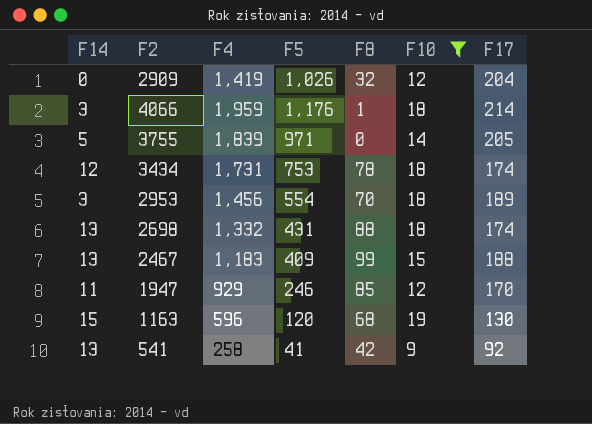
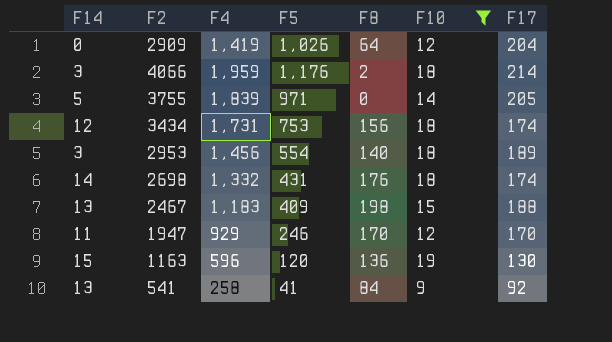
2909 | F8: 32 -> 64
4066 | F8: 1 -> 2
3434 | F8: 78 -> 156
2953 | F8: 70 -> 140
2698 | F14: 13 -> 14
2698 | F8: 88 -> 176
2467 | F8: 99 -> 198
1947 | F8: 85 -> 170
1163 | F8: 68 -> 136
541 | F8: 42 -> 84

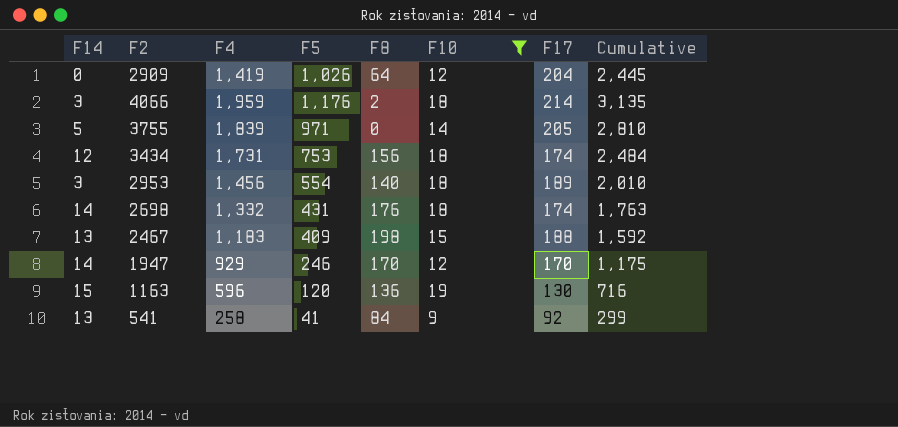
column Cumulative | formula: none -> [F4] + [F5]
1947 | F14: 11 -> 14

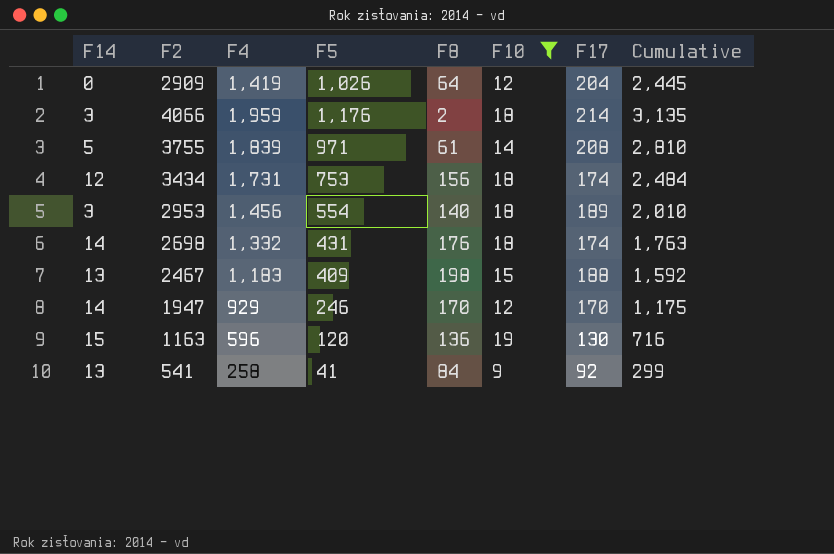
3755 | F8: 0 -> 61
3755 | F17: 205 -> 208

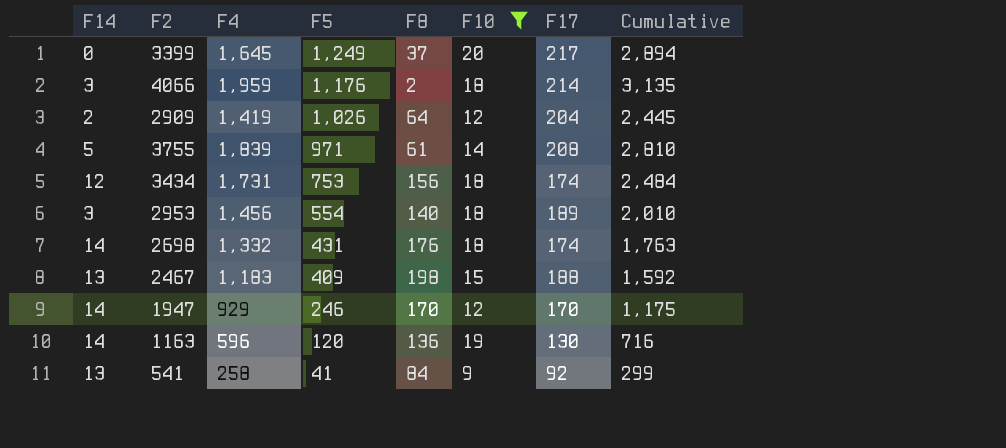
row order: none -> F5 descending
row 3399: none -> 0 | 1,645 | 1,249 | 37 | 20 | 217 | 2,894
2909 | F14: 0 -> 2
1163 | F14: 15 -> 14

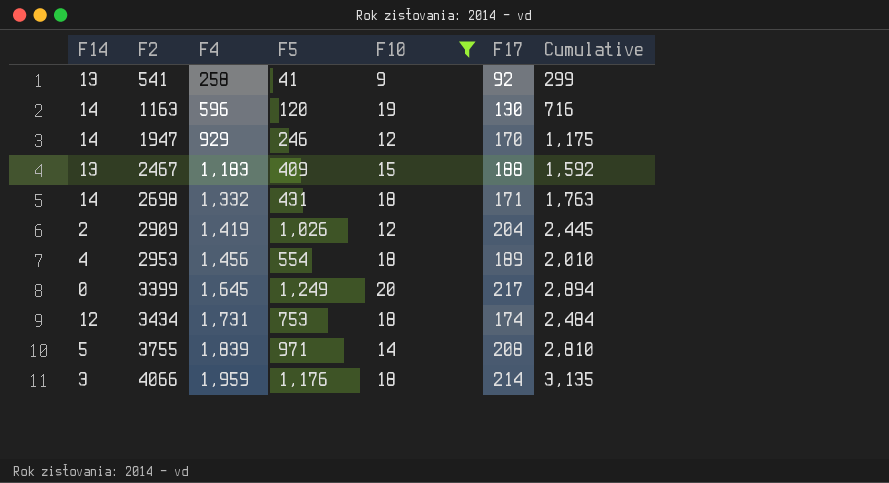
row order: F5 descending -> F2 ascending
column F8 | position: 5 -> none
2698 | F17: 174 -> 171
2953 | F14: 3 -> 4

